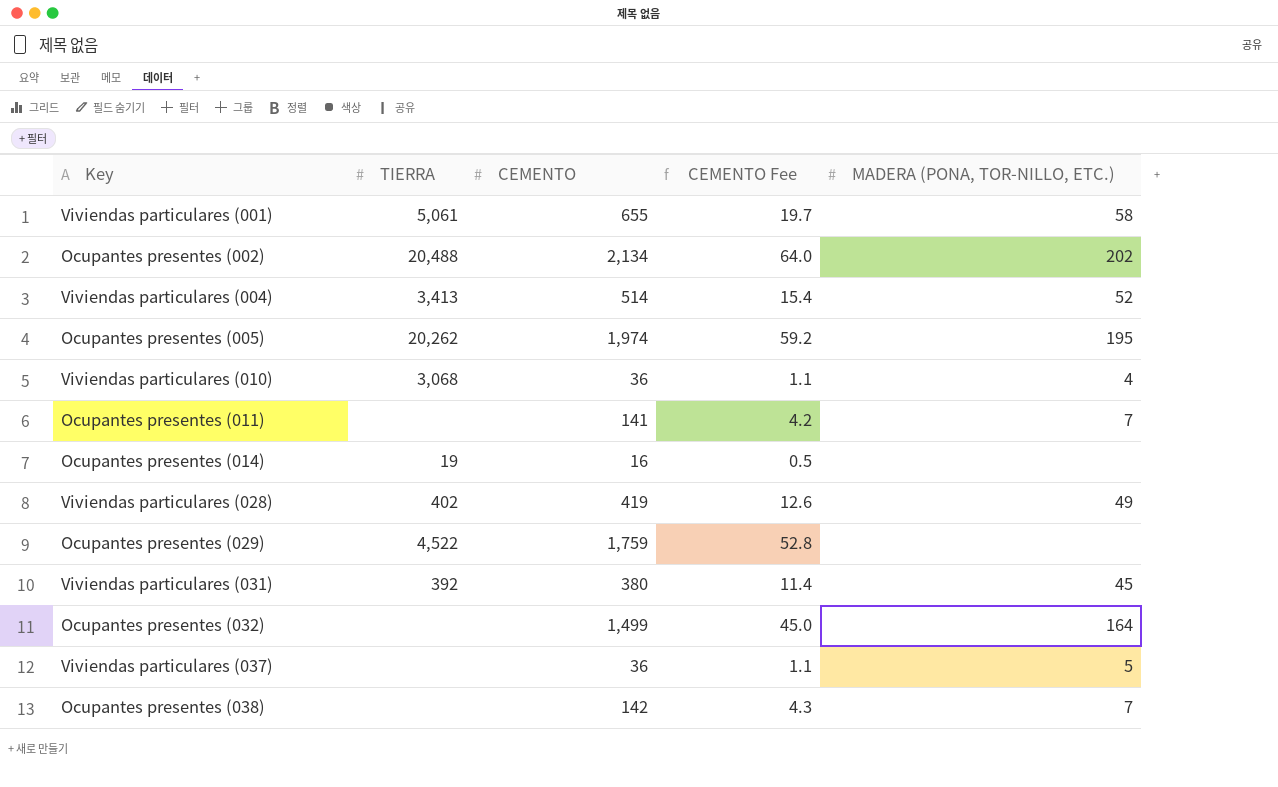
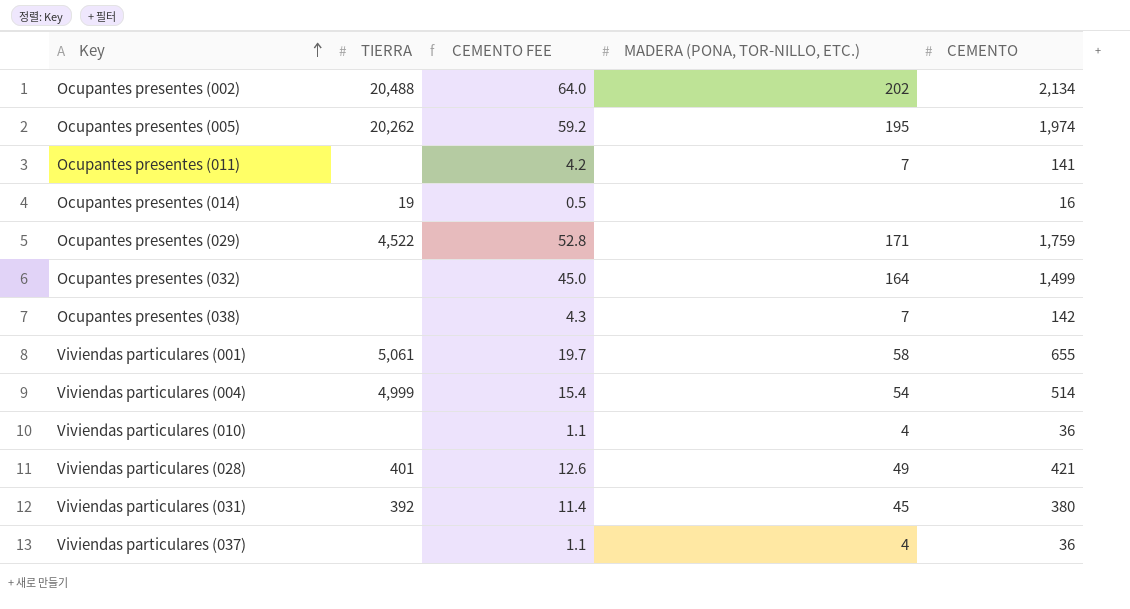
row order: none -> Key ascending
column name: CEMENTO Fee -> CEMENTO FEE
column CEMENTO | position: 3 -> 5
Ocupantes presentes (029) | MADERA (PONA, TOR-NILLO, ETC.): none -> 171
Viviendas particulares (004) | TIERRA: 3,413 -> 4,999
Viviendas particulares (004) | MADERA (PONA, TOR-NILLO, ETC.): 52 -> 54
Viviendas particulares (010) | TIERRA: 3,068 -> none
Viviendas particulares (028) | TIERRA: 402 -> 401
Viviendas particulares (028) | CEMENTO: 419 -> 421
Viviendas particulares (037) | MADERA (PONA, TOR-NILLO, ETC.): 5 -> 4

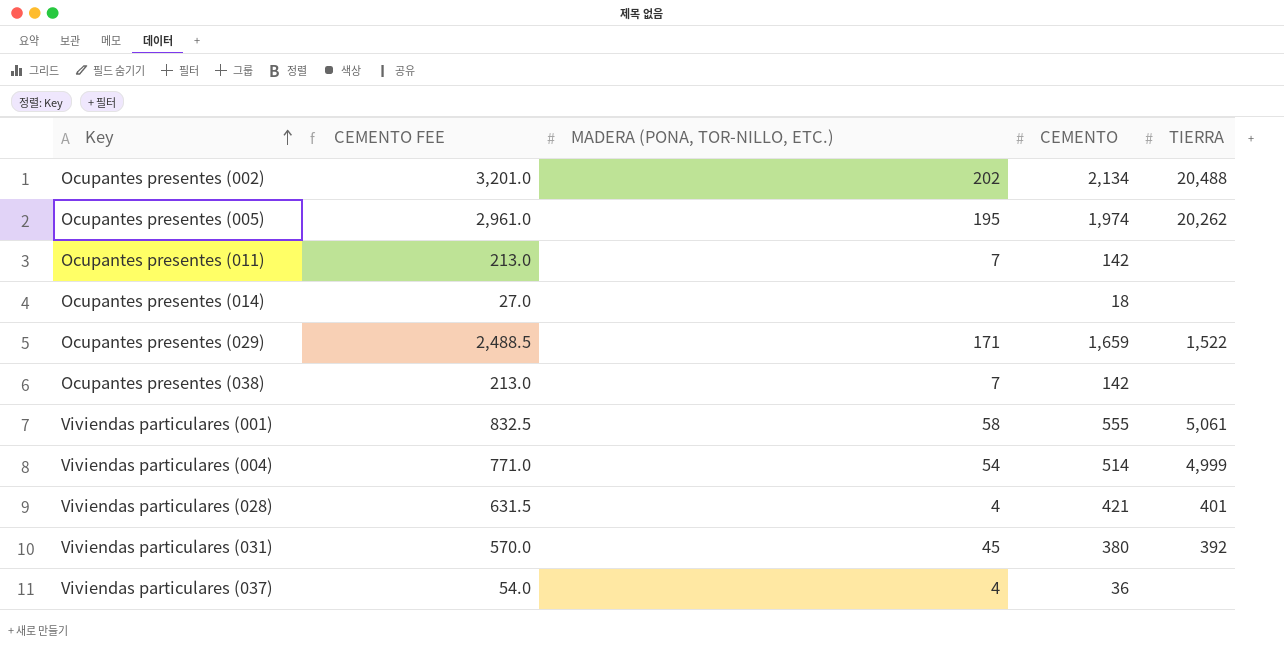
column CEMENTO FEE | formula: [CEMENTO] * 0.03 -> [CEMENTO] * 1.5
column TIERRA | position: 2 -> 5
row Ocupantes presentes (032): none | 45.0 | 164 | 1,499 -> none
row Viviendas particulares (010): none | 1.1 | 4 | 36 -> none
Ocupantes presentes (011) | CEMENTO: 141 -> 142
Ocupantes presentes (014) | CEMENTO: 16 -> 18
Ocupantes presentes (014) | TIERRA: 19 -> none
Ocupantes presentes (029) | CEMENTO: 1,759 -> 1,659
Ocupantes presentes (029) | TIERRA: 4,522 -> 1,522
Viviendas particulares (001) | CEMENTO: 655 -> 555
Viviendas particulares (028) | MADERA (PONA, TOR-NILLO, ETC.): 49 -> 4

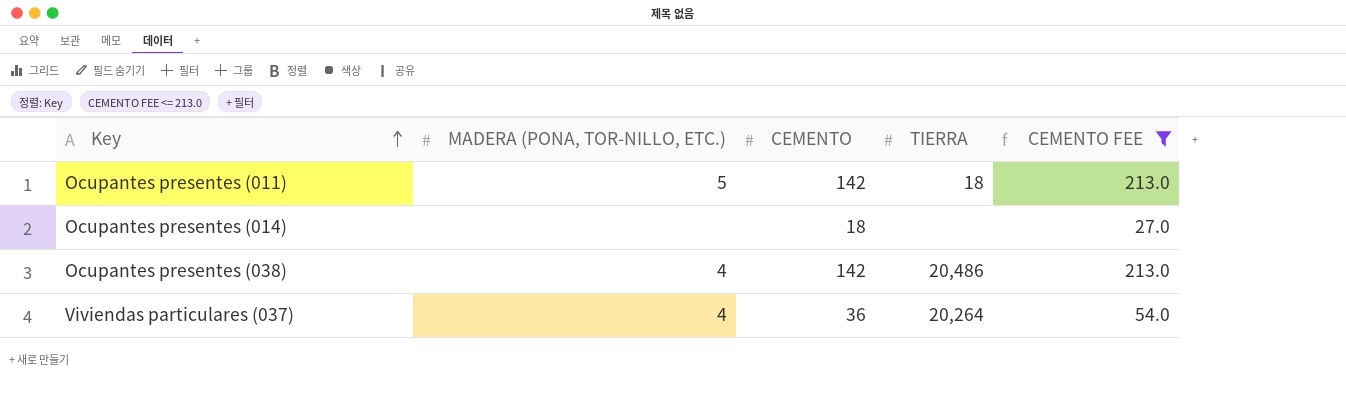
filter: none -> CEMENTO FEE <= 213.0
column CEMENTO FEE | position: 2 -> 5
Ocupantes presentes (011) | MADERA (PONA, TOR-NILLO, ETC.): 7 -> 5
Ocupantes presentes (011) | TIERRA: none -> 18
Ocupantes presentes (038) | MADERA (PONA, TOR-NILLO, ETC.): 7 -> 4
Ocupantes presentes (038) | TIERRA: none -> 20,486
Viviendas particulares (037) | TIERRA: none -> 20,264

